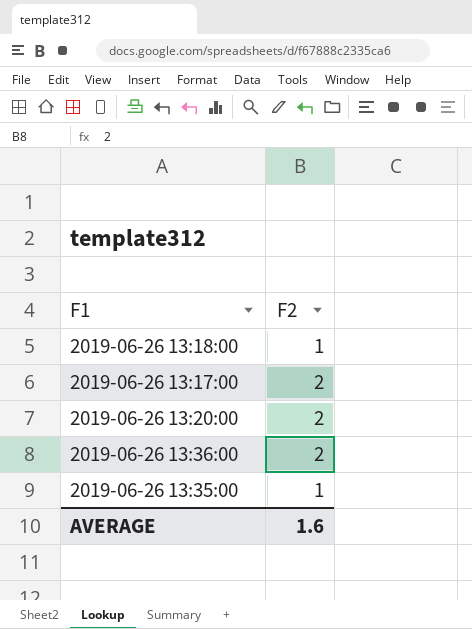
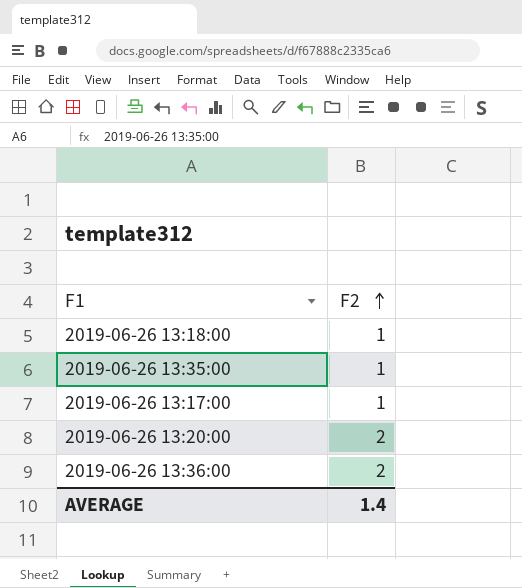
row order: none -> F2 ascending
2019-06-26 13:17:00 | F2: 2 -> 1
AVERAGE | F2: 1.6 -> 1.4

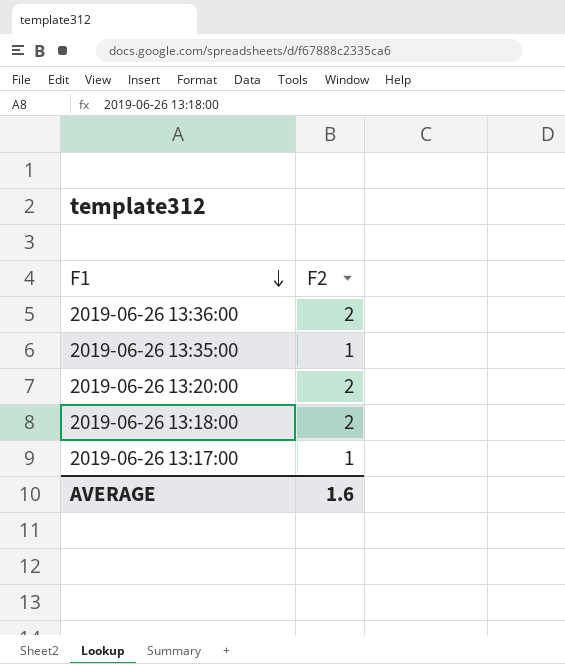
row order: F2 ascending -> F1 descending
2019-06-26 13:18:00 | F2: 1 -> 2
AVERAGE | F2: 1.4 -> 1.6

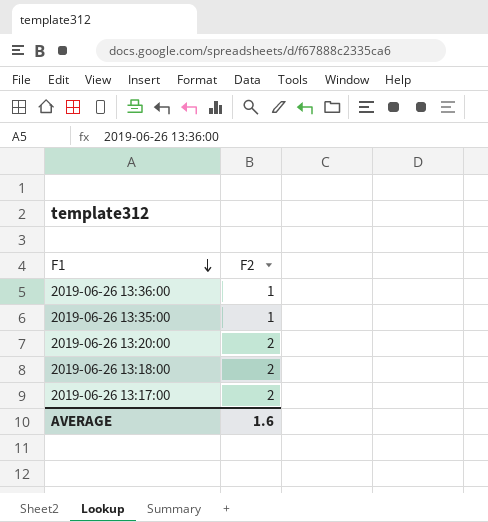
2019-06-26 13:36:00 | F2: 2 -> 1
2019-06-26 13:17:00 | F2: 1 -> 2

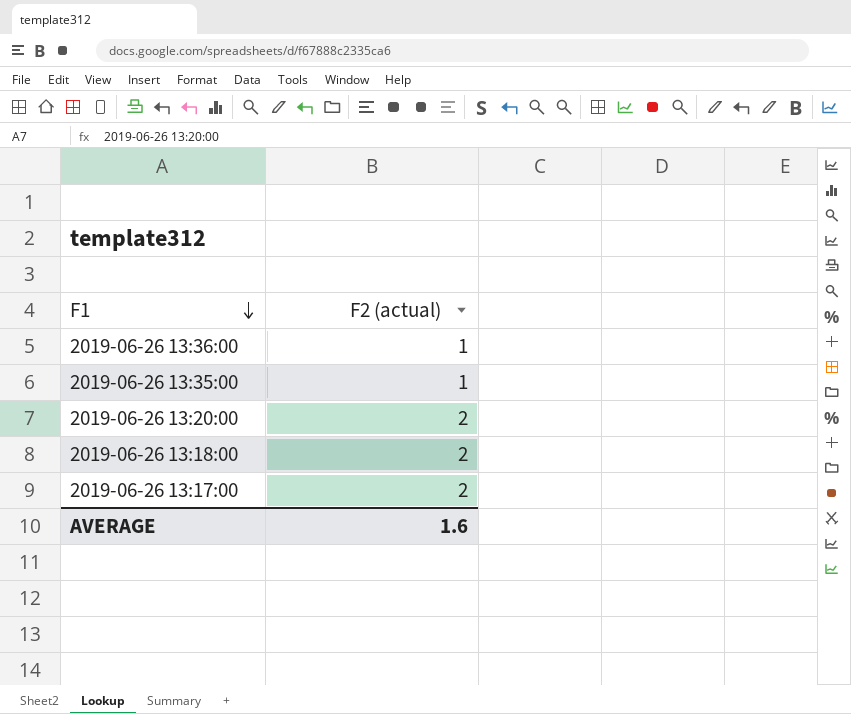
column name: F2 -> F2 (actual)

